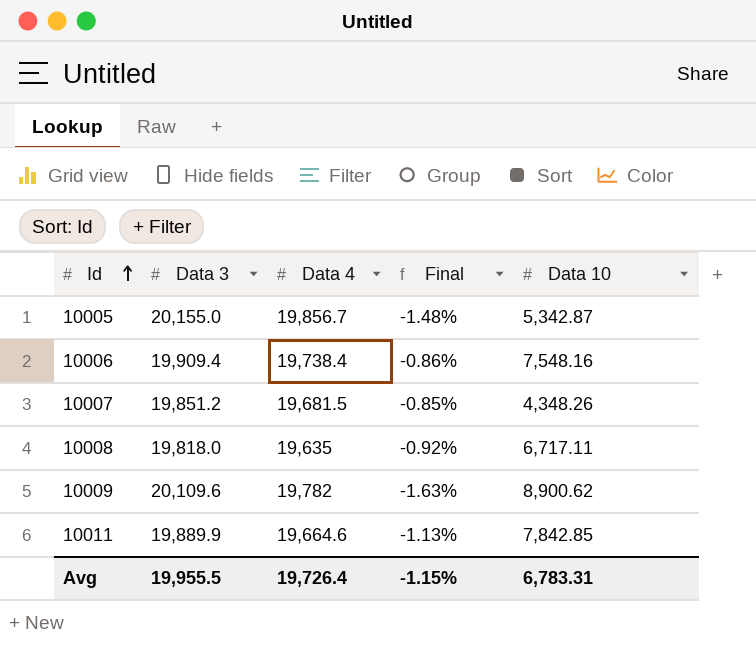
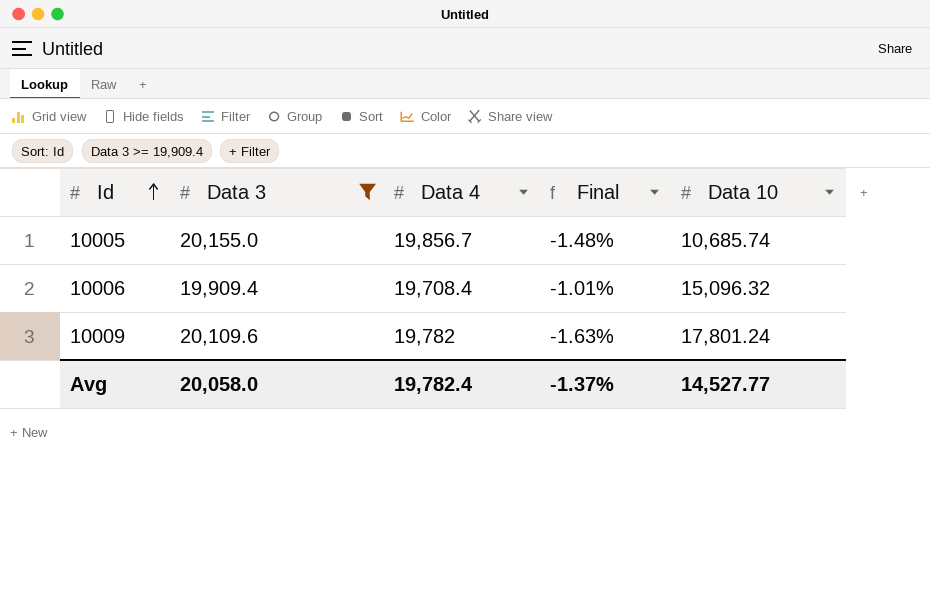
filter: none -> Data 3 >= 19,909.4
10005 | Data 10: 5,342.87 -> 10,685.74
10006 | Data 4: 19,738.4 -> 19,708.4
10006 | Final: -0.86% -> -1.01%
10006 | Data 10: 7,548.16 -> 15,096.32
10009 | Data 10: 8,900.62 -> 17,801.24
Avg | Data 3: 19,955.5 -> 20,058.0
Avg | Data 4: 19,726.4 -> 19,782.4
Avg | Final: -1.15% -> -1.37%
Avg | Data 10: 6,783.31 -> 14,527.77

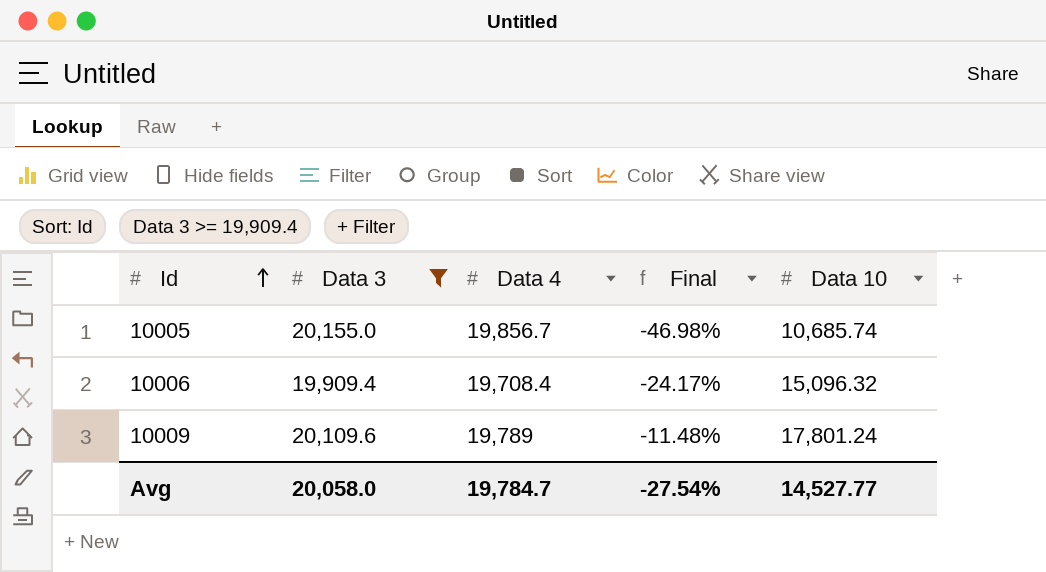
column Final | formula: ([Data 4] - [Data 3]) / [Data 3] -> ([Data 10] - [Data 3]) / [Data 3]
10009 | Data 4: 19,782 -> 19,789
Avg | Data 4: 19,782.4 -> 19,784.7
Avg | Final: -1.37% -> -27.54%

